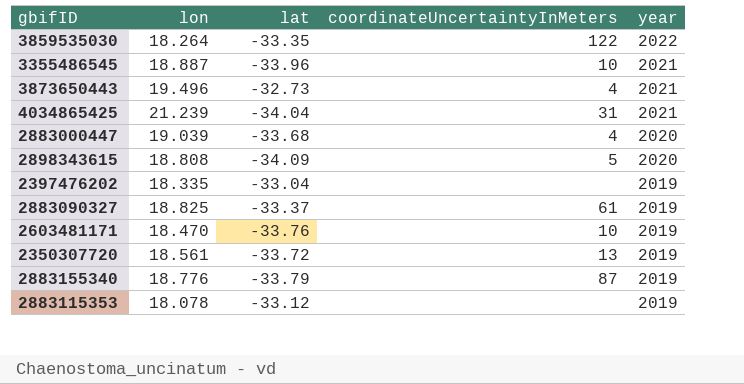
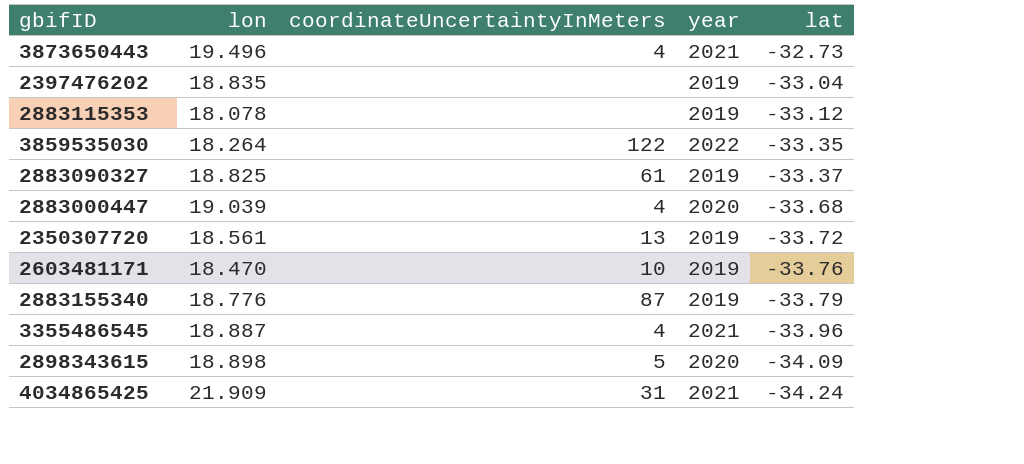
row order: year descending -> lat descending
column lat | position: 3 -> 5
2397476202 | lon: 18.335 -> 18.835
3355486545 | coordinateUncertaintyInMeters: 10 -> 4
2898343615 | lon: 18.808 -> 18.898
4034865425 | lon: 21.239 -> 21.909
4034865425 | lat: -34.04 -> -34.24

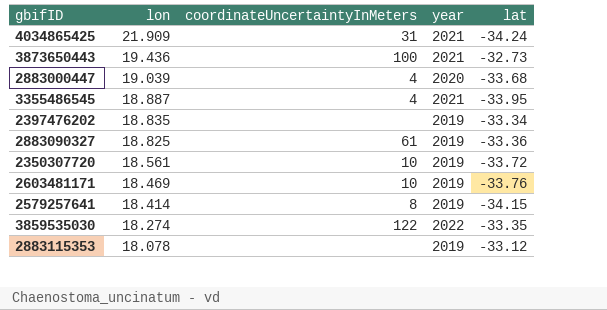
row order: lat descending -> lon descending
row 2883155340: 18.776 | 87 | 2019 | -33.79 -> none
row 2898343615: 18.898 | 5 | 2020 | -34.09 -> none
3873650443 | lon: 19.496 -> 19.436
3873650443 | coordinateUncertaintyInMeters: 4 -> 100
3355486545 | lat: -33.96 -> -33.95
2397476202 | lat: -33.04 -> -33.34
2883090327 | lat: -33.37 -> -33.36
2350307720 | coordinateUncertaintyInMeters: 13 -> 10
2603481171 | lon: 18.470 -> 18.469
row 2579257641: none -> 18.414 | 8 | 2019 | -34.15
3859535030 | lon: 18.264 -> 18.274

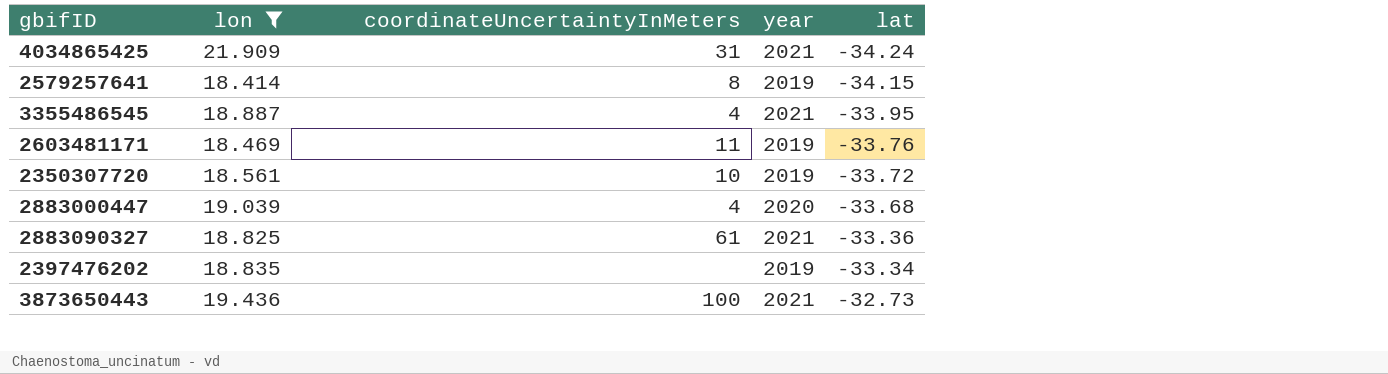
filter: none -> lon >= 18.414
row order: lon descending -> lat ascending
2603481171 | coordinateUncertaintyInMeters: 10 -> 11
2883090327 | year: 2019 -> 2021

